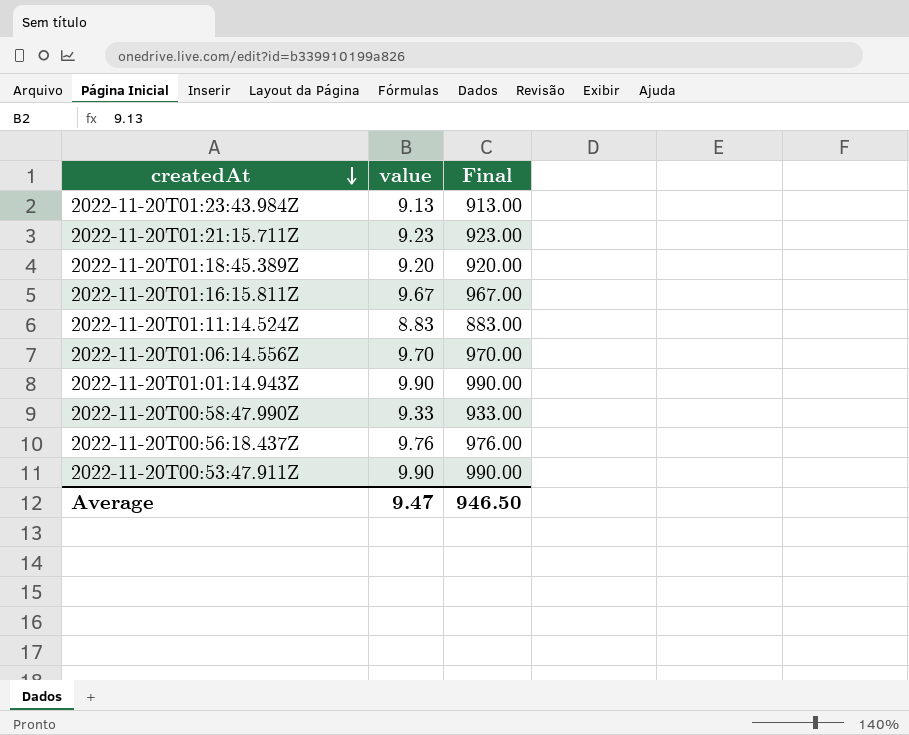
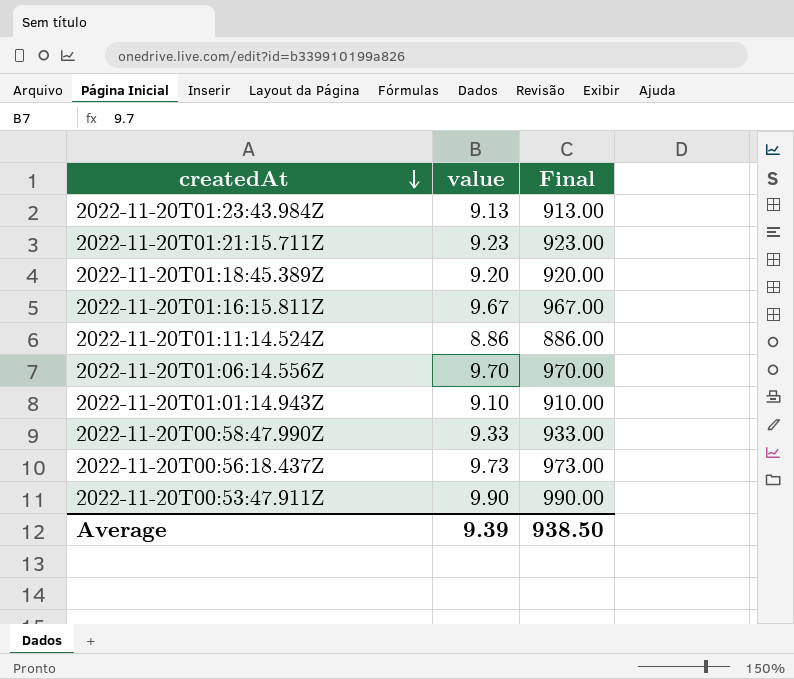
2022-11-20T01:11:14.524Z | value: 8.83 -> 8.86
2022-11-20T01:11:14.524Z | Final: 883.00 -> 886.00
2022-11-20T01:01:14.943Z | value: 9.90 -> 9.10
2022-11-20T01:01:14.943Z | Final: 990.00 -> 910.00
2022-11-20T00:56:18.437Z | value: 9.76 -> 9.73
2022-11-20T00:56:18.437Z | Final: 976.00 -> 973.00
Average | value: 9.47 -> 9.39
Average | Final: 946.50 -> 938.50

